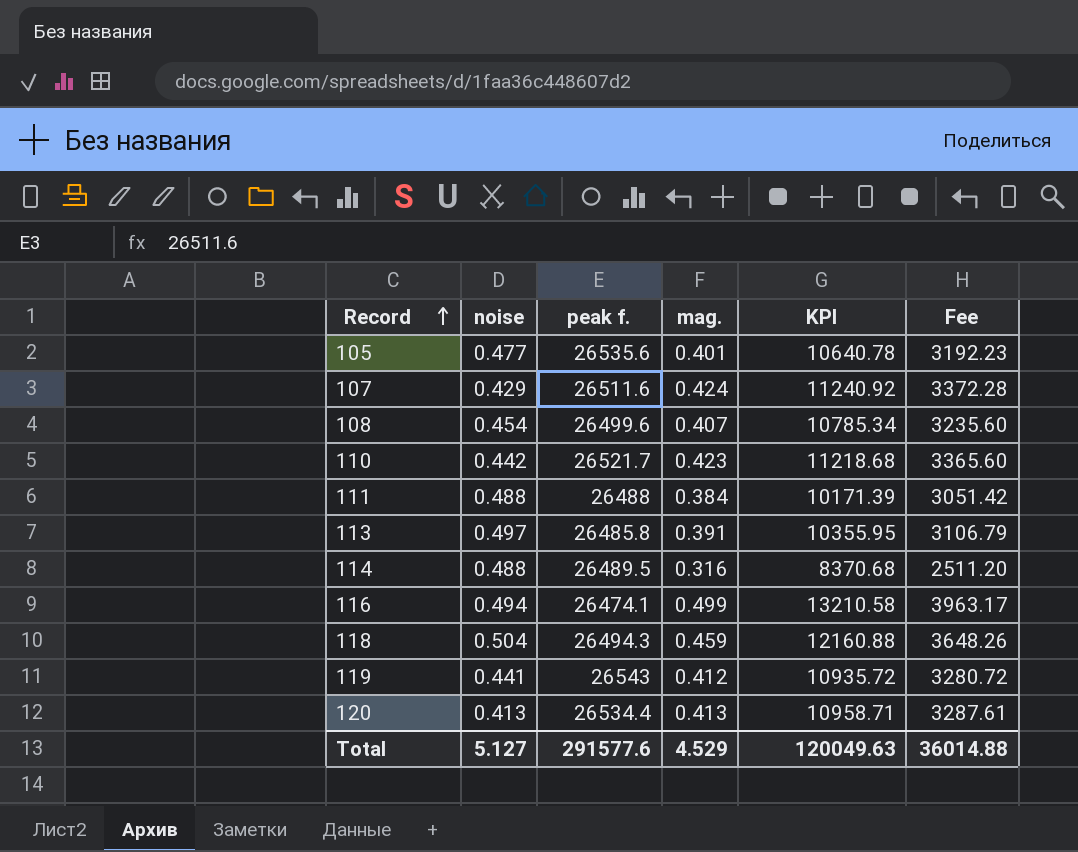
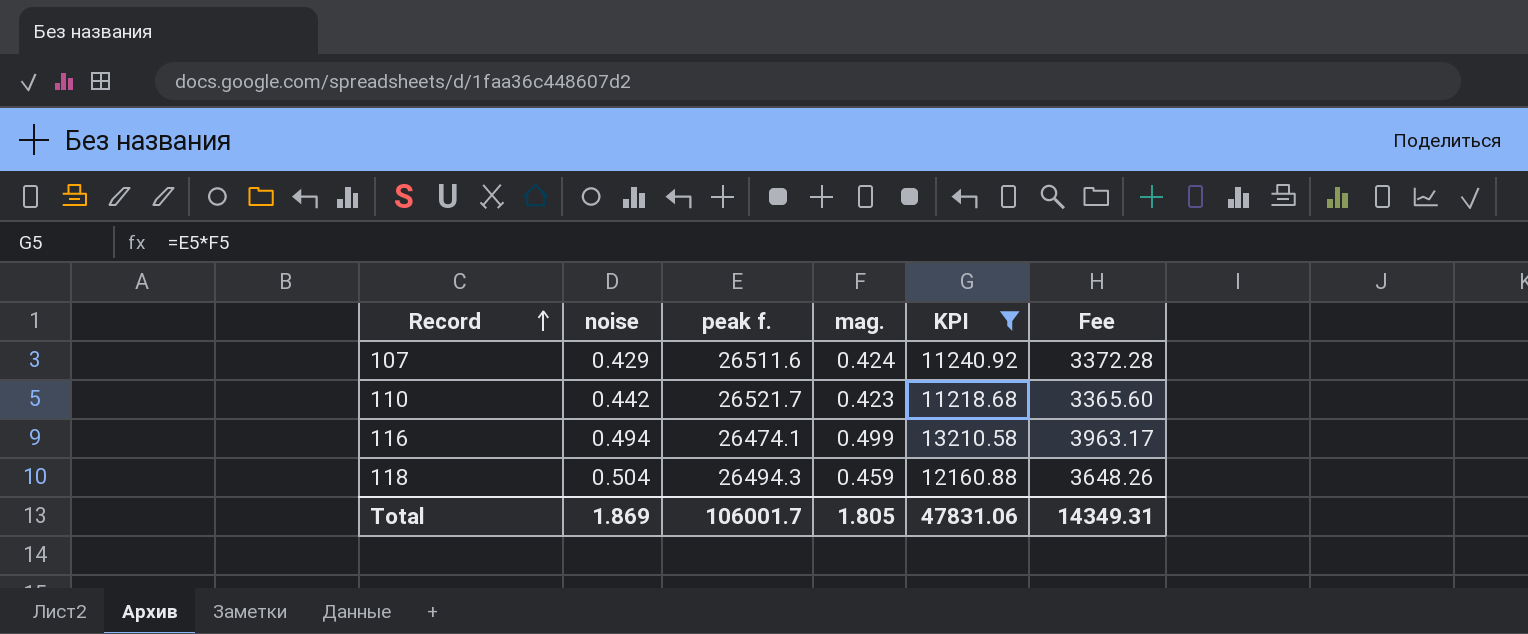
filter: none -> KPI >= 11218.68
Total | noise: 5.127 -> 1.869
Total | peak f.: 291577.6 -> 106001.7
Total | mag.: 4.529 -> 1.805
Total | KPI: 120049.63 -> 47831.06
Total | Fee: 36014.88 -> 14349.31

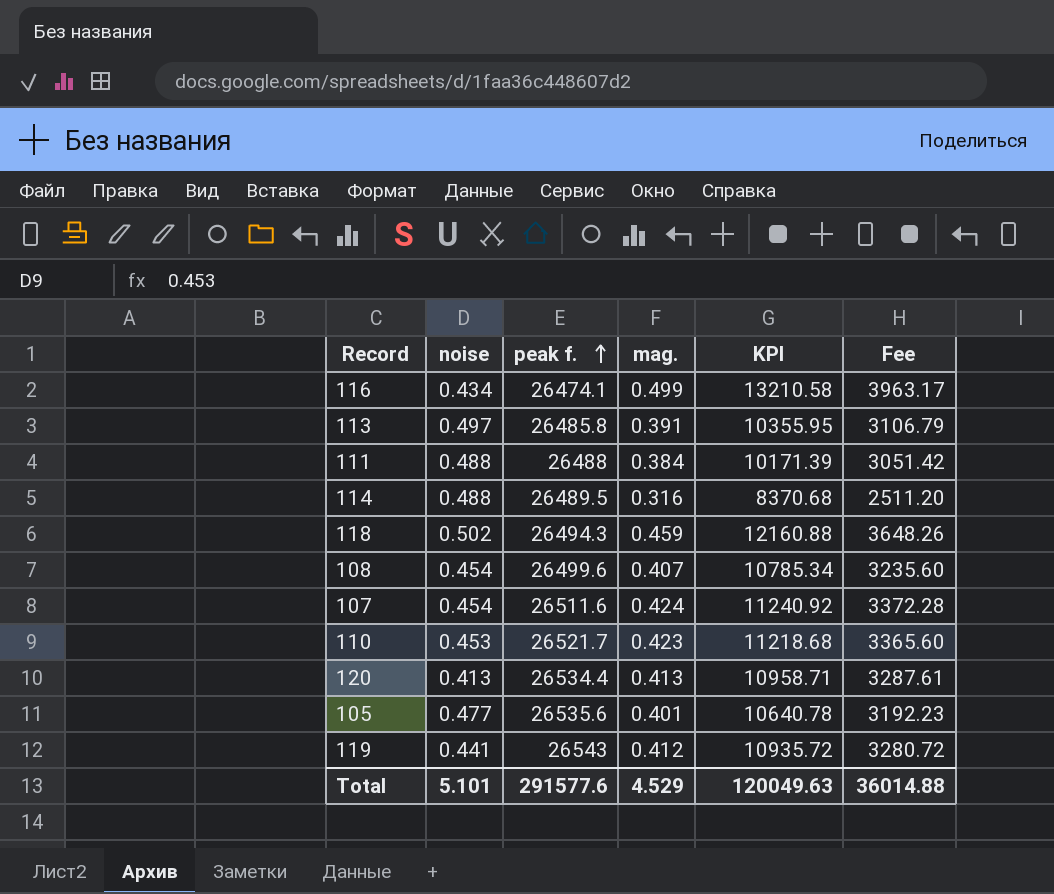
filter: KPI >= 11218.68 -> none
row order: Record ascending -> peak f. ascending
116 | noise: 0.494 -> 0.434
118 | noise: 0.504 -> 0.502
107 | noise: 0.429 -> 0.454
110 | noise: 0.442 -> 0.453
Total | noise: 1.869 -> 5.101
Total | peak f.: 106001.7 -> 291577.6
Total | mag.: 1.805 -> 4.529
Total | KPI: 47831.06 -> 120049.63
Total | Fee: 14349.31 -> 36014.88

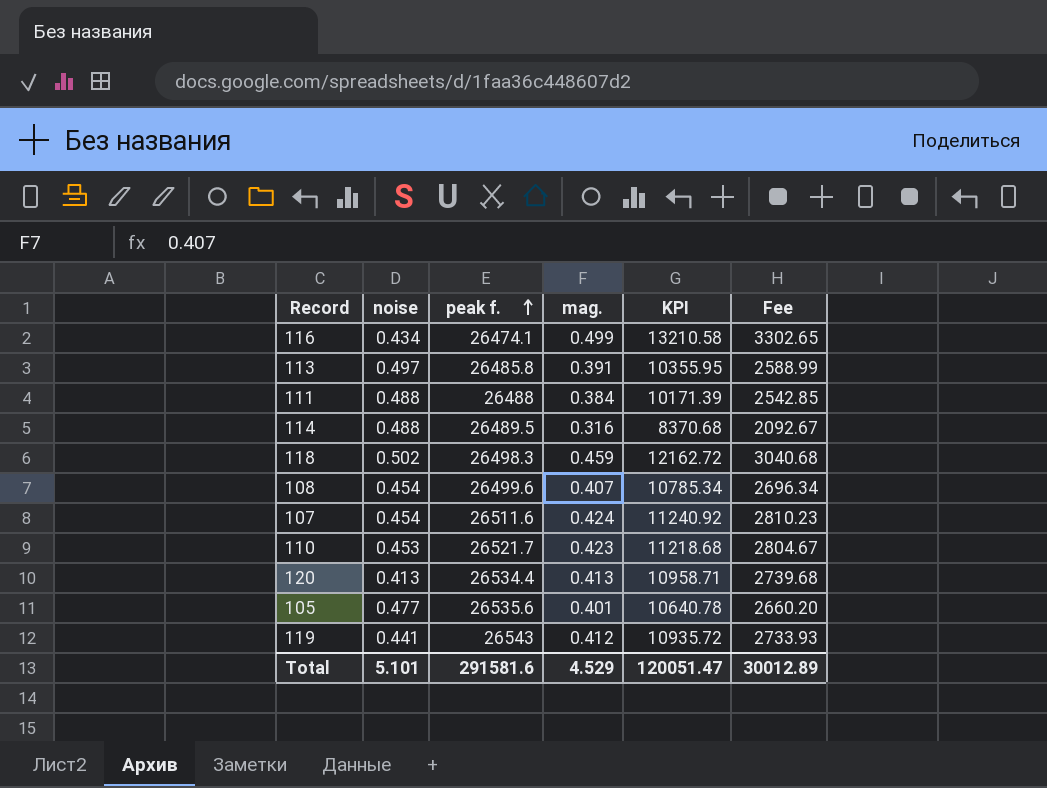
column Fee | formula: [KPI] * 0.3 -> [KPI] * 0.25
118 | peak f.: 26494.3 -> 26498.3
118 | KPI: 12160.88 -> 12162.72
Total | peak f.: 291577.6 -> 291581.6
Total | KPI: 120049.63 -> 120051.47
Total | Fee: 36014.88 -> 30012.89

